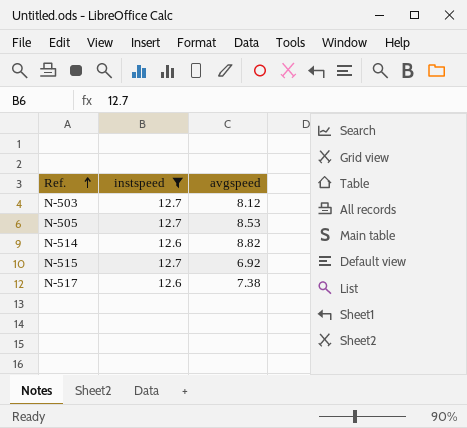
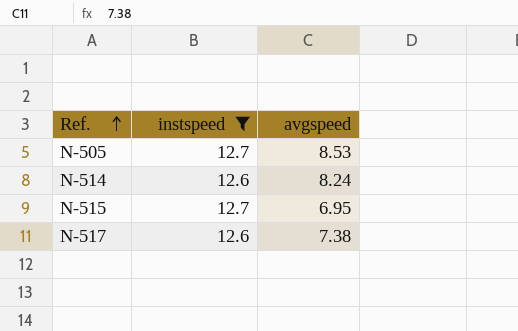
row N-503: 12.7 | 8.12 -> none
N-514 | avgspeed: 8.82 -> 8.24
N-515 | avgspeed: 6.92 -> 6.95

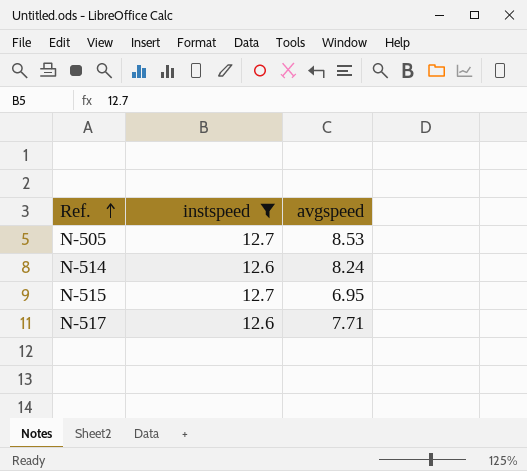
N-517 | avgspeed: 7.38 -> 7.71

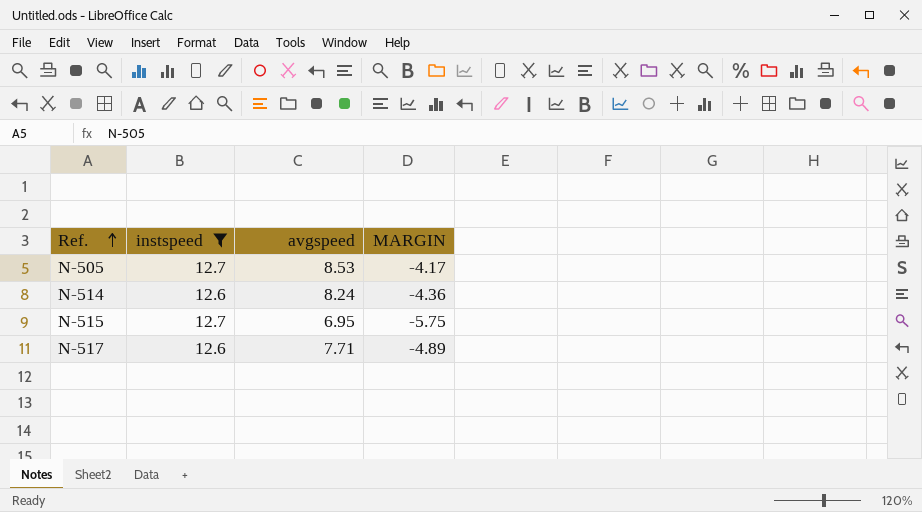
column MARGIN | formula: none -> [avgspeed] - [instspeed]

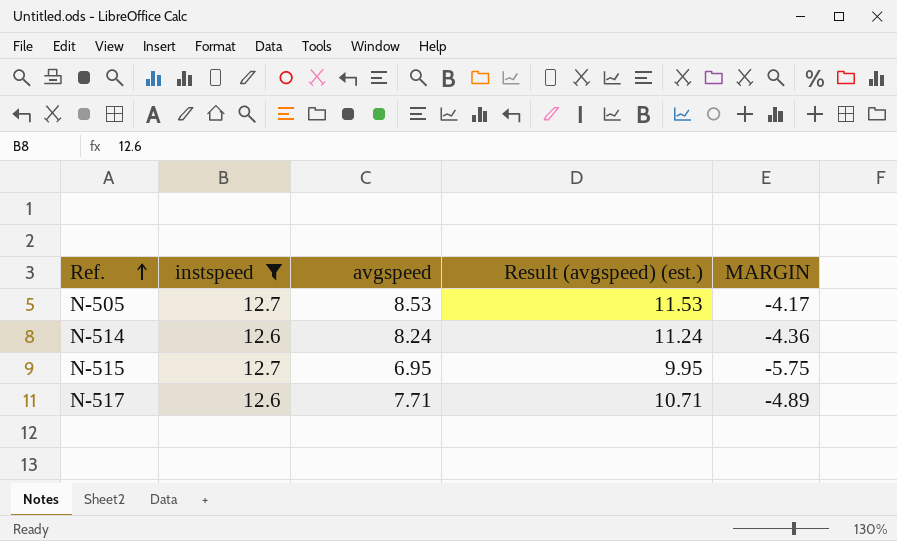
column Result (avgspeed) (est.) | formula: none -> [avgspeed] + 3

